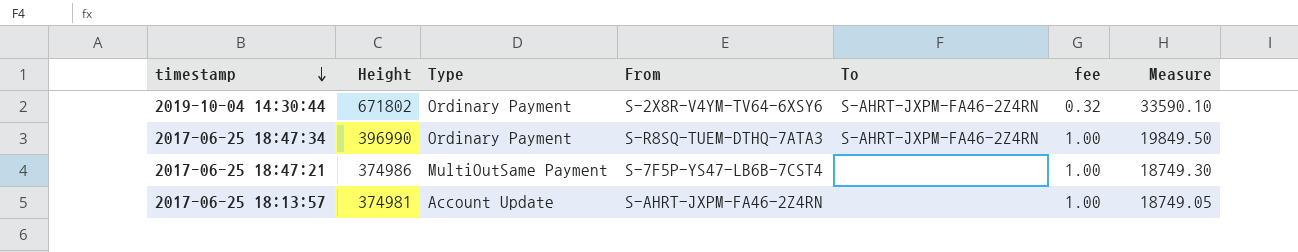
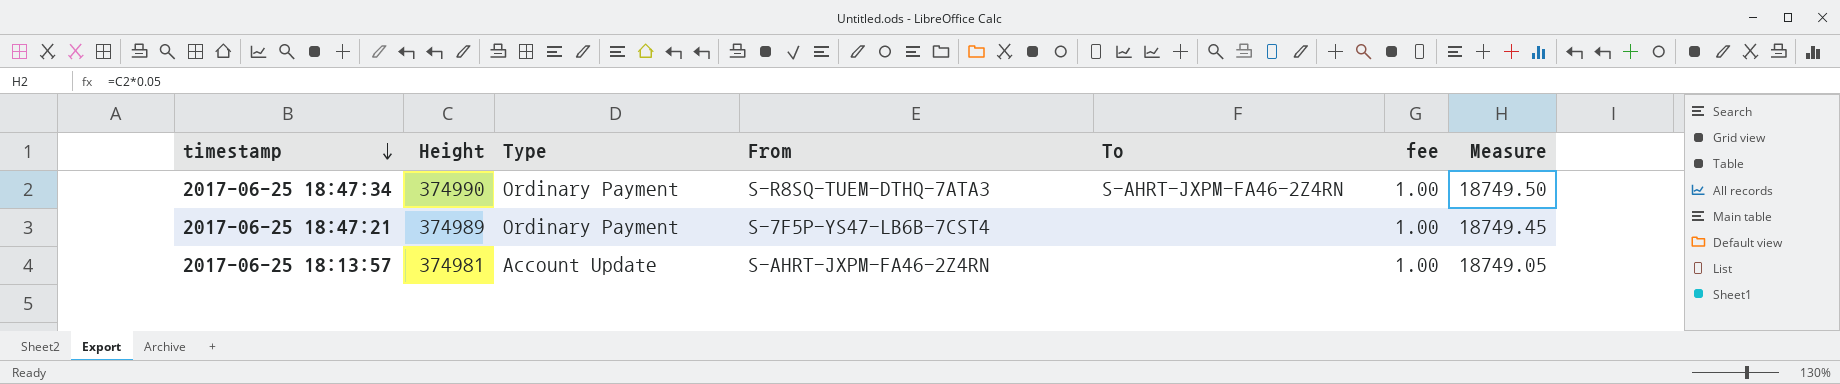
row 2019-10-04 14:30:44: 671802 | Ordinary Payment | S-2X8R-V4YM-TV64-6XSY6 | S-AHRT-JXPM-FA46-2Z4RN | 0.32 | 33590.10 -> none
2017-06-25 18:47:34 | Height: 396990 -> 374990
2017-06-25 18:47:34 | Measure: 19849.50 -> 18749.50
2017-06-25 18:47:21 | Height: 374986 -> 374989
2017-06-25 18:47:21 | Type: MultiOutSame Payment -> Ordinary Payment
2017-06-25 18:47:21 | Measure: 18749.30 -> 18749.45

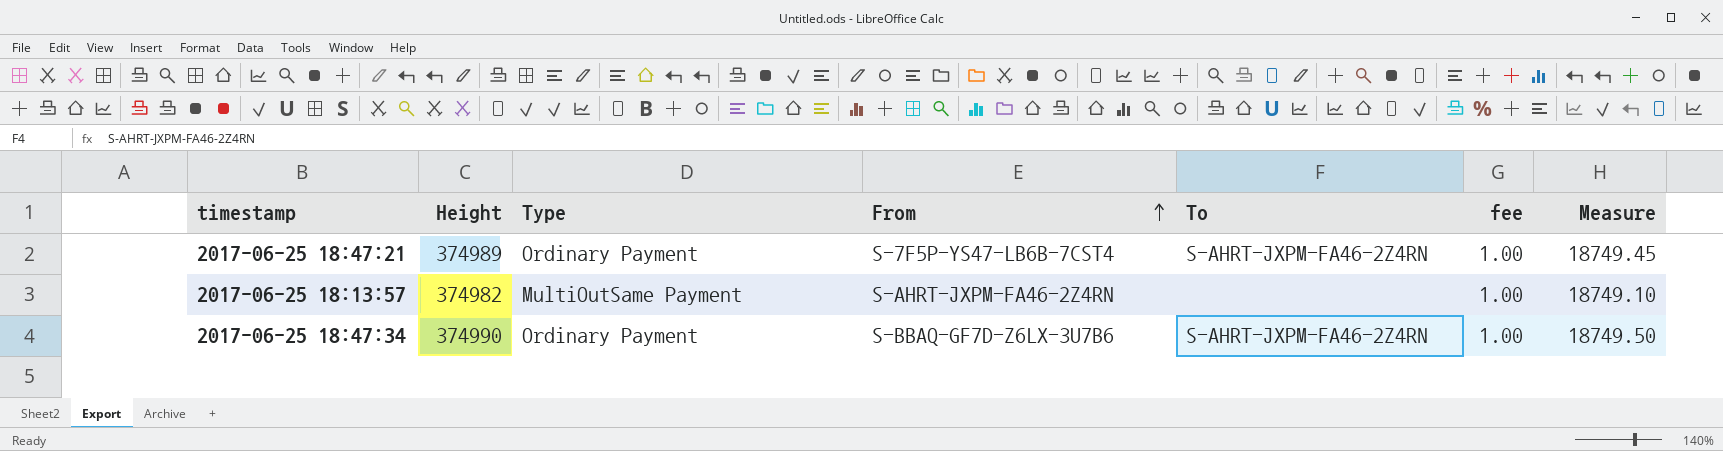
row order: timestamp descending -> From ascending
2017-06-25 18:47:21 | To: none -> S-AHRT-JXPM-FA46-2Z4RN
2017-06-25 18:13:57 | Height: 374981 -> 374982
2017-06-25 18:13:57 | Type: Account Update -> MultiOutSame Payment
2017-06-25 18:13:57 | Measure: 18749.05 -> 18749.10
2017-06-25 18:47:34 | From: S-R8SQ-TUEM-DTHQ-7ATA3 -> S-BBAQ-GF7D-Z6LX-3U7B6

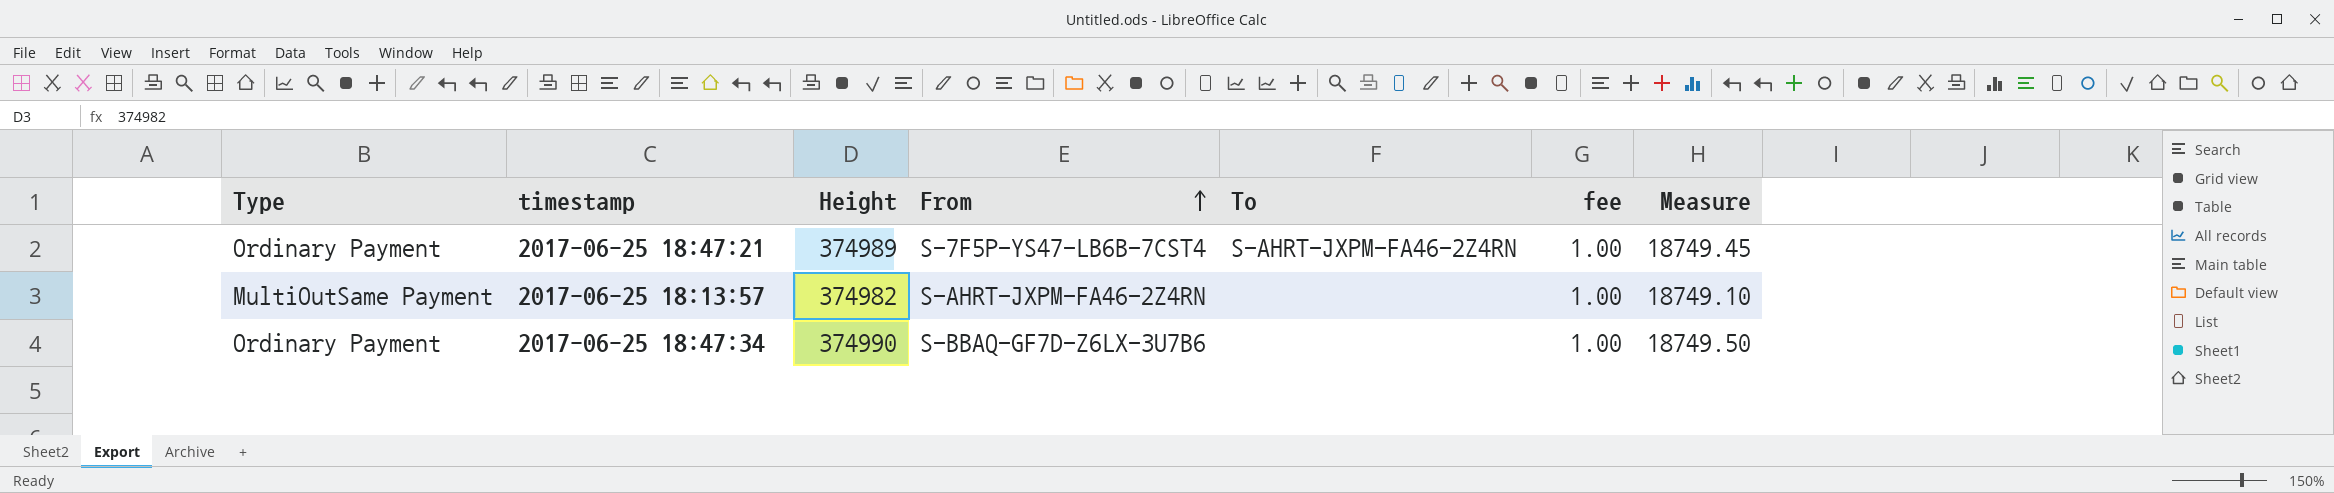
column Type | position: 3 -> 1
2017-06-25 18:47:34 | To: S-AHRT-JXPM-FA46-2Z4RN -> none

